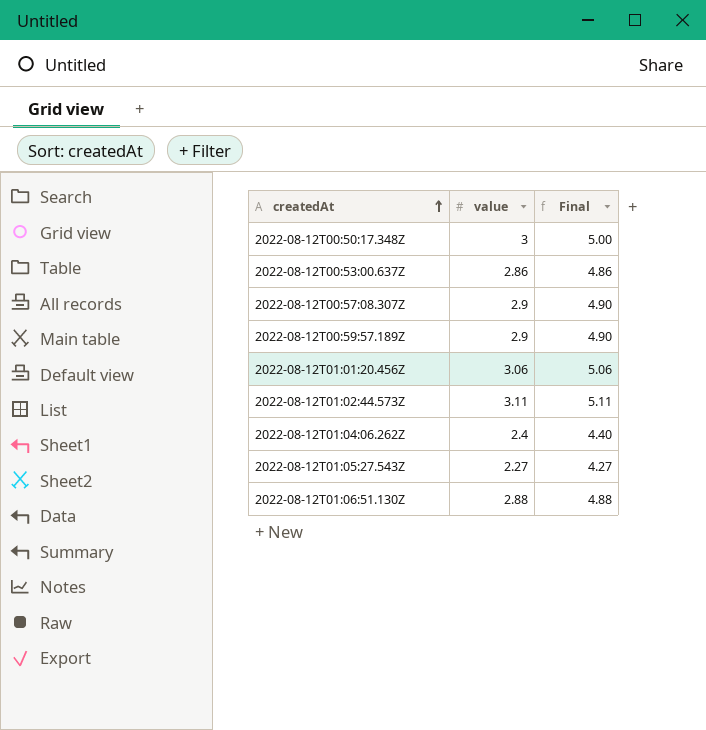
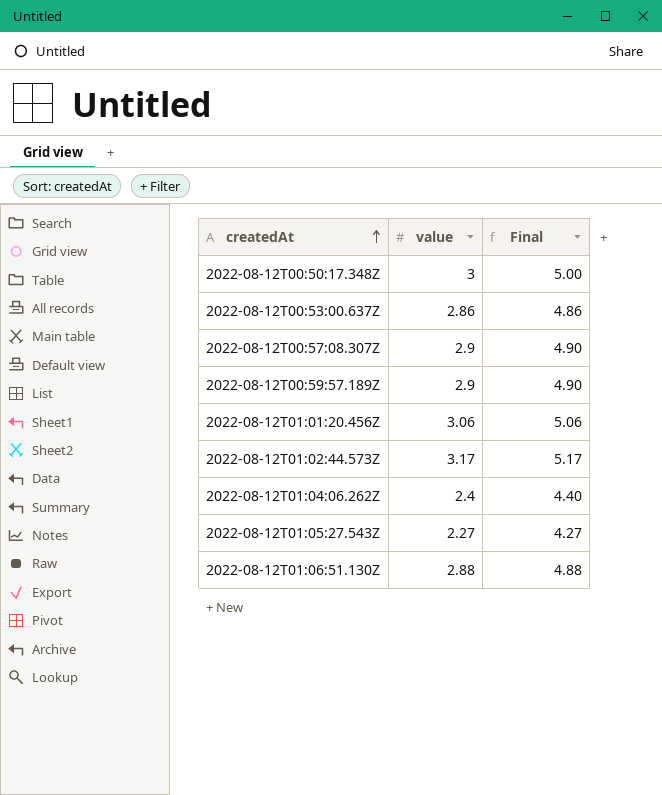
2022-08-12T01:02:44.573Z | value: 3.11 -> 3.17
2022-08-12T01:02:44.573Z | Final: 5.11 -> 5.17

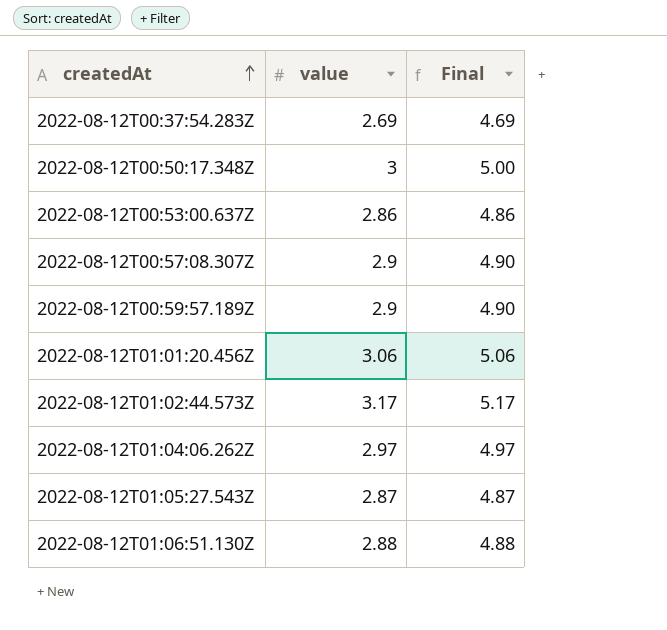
row 2022-08-12T00:37:54.283Z: none -> 2.69 | 4.69
2022-08-12T01:04:06.262Z | value: 2.4 -> 2.97
2022-08-12T01:04:06.262Z | Final: 4.40 -> 4.97
2022-08-12T01:05:27.543Z | value: 2.27 -> 2.87
2022-08-12T01:05:27.543Z | Final: 4.27 -> 4.87

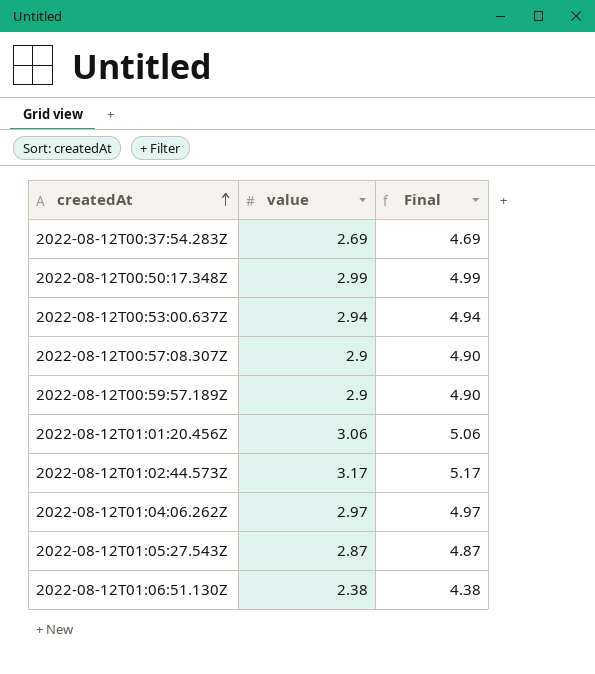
2022-08-12T00:50:17.348Z | value: 3 -> 2.99
2022-08-12T00:50:17.348Z | Final: 5.00 -> 4.99
2022-08-12T00:53:00.637Z | value: 2.86 -> 2.94
2022-08-12T00:53:00.637Z | Final: 4.86 -> 4.94
2022-08-12T01:06:51.130Z | value: 2.88 -> 2.38
2022-08-12T01:06:51.130Z | Final: 4.88 -> 4.38

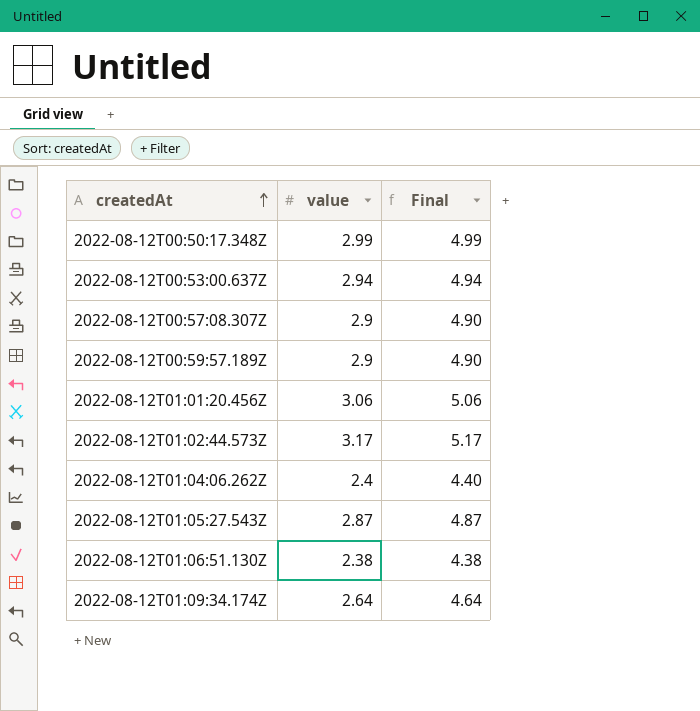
row 2022-08-12T00:37:54.283Z: 2.69 | 4.69 -> none
2022-08-12T01:04:06.262Z | value: 2.97 -> 2.4
2022-08-12T01:04:06.262Z | Final: 4.97 -> 4.40
row 2022-08-12T01:09:34.174Z: none -> 2.64 | 4.64

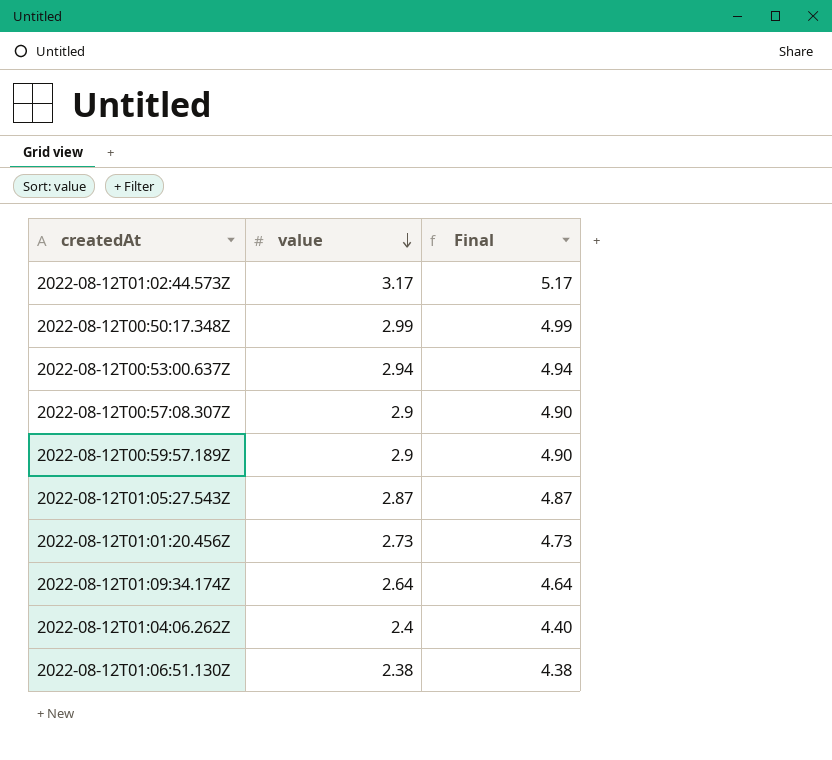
row order: createdAt ascending -> value descending
2022-08-12T01:01:20.456Z | value: 3.06 -> 2.73
2022-08-12T01:01:20.456Z | Final: 5.06 -> 4.73

